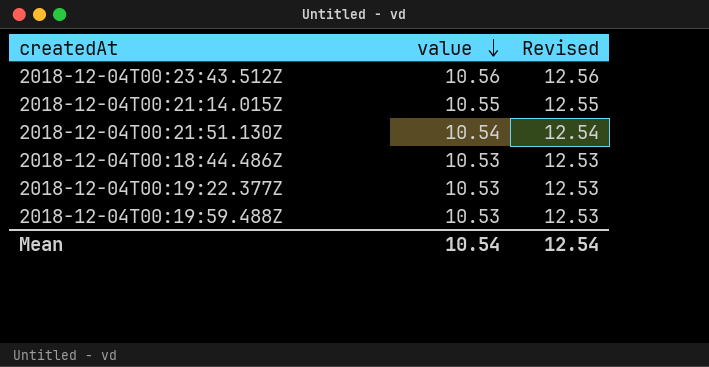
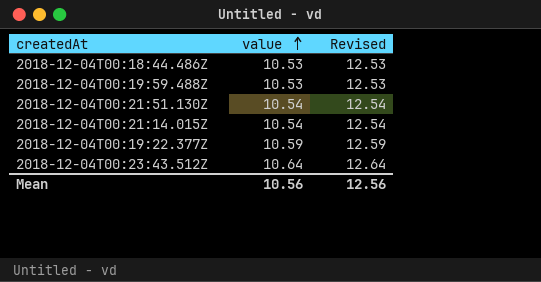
row order: value descending -> value ascending
2018-12-04T00:21:14.015Z | value: 10.55 -> 10.54
2018-12-04T00:21:14.015Z | Revised: 12.55 -> 12.54
2018-12-04T00:19:22.377Z | value: 10.53 -> 10.59
2018-12-04T00:19:22.377Z | Revised: 12.53 -> 12.59
2018-12-04T00:23:43.512Z | value: 10.56 -> 10.64
2018-12-04T00:23:43.512Z | Revised: 12.56 -> 12.64
Mean | value: 10.54 -> 10.56
Mean | Revised: 12.54 -> 12.56

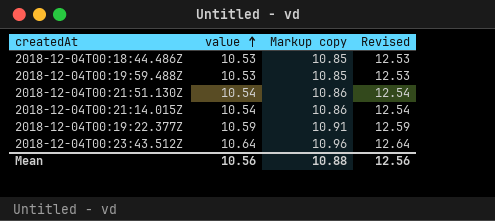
column Markup copy | formula: none -> [value] * 1.03

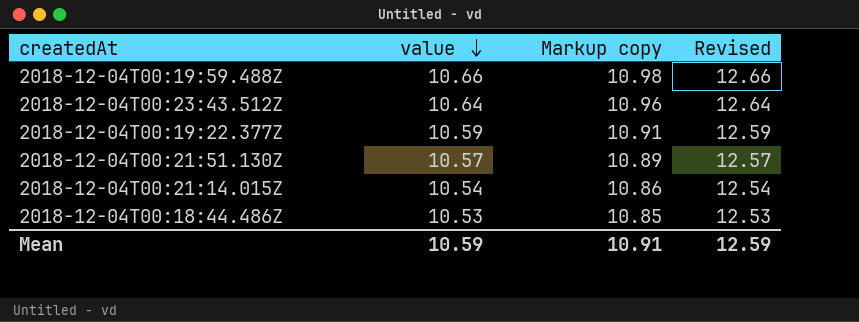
row order: value ascending -> value descending
2018-12-04T00:19:59.488Z | value: 10.53 -> 10.66
2018-12-04T00:19:59.488Z | Markup copy: 10.85 -> 10.98
2018-12-04T00:19:59.488Z | Revised: 12.53 -> 12.66
2018-12-04T00:21:51.130Z | value: 10.54 -> 10.57
2018-12-04T00:21:51.130Z | Markup copy: 10.86 -> 10.89
2018-12-04T00:21:51.130Z | Revised: 12.54 -> 12.57
Mean | value: 10.56 -> 10.59
Mean | Markup copy: 10.88 -> 10.91
Mean | Revised: 12.56 -> 12.59

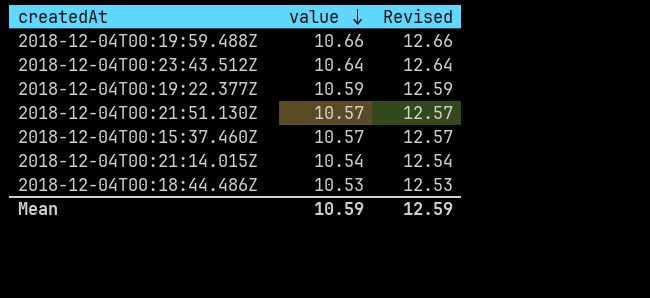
column Markup copy | formula: [value] * 1.03 -> none
row 2018-12-04T00:15:37.460Z: none -> 10.57 | 12.57

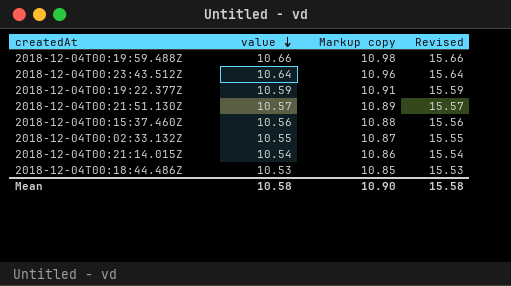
column Markup copy | formula: none -> [value] * 1.03
column Revised | formula: [value] + 2 -> [value] + 5
2018-12-04T00:15:37.460Z | value: 10.57 -> 10.56
row 2018-12-04T00:02:33.132Z: none -> 10.55 | 10.87 | 15.55
Mean | value: 10.59 -> 10.58
Mean | Revised: 12.59 -> 15.58

